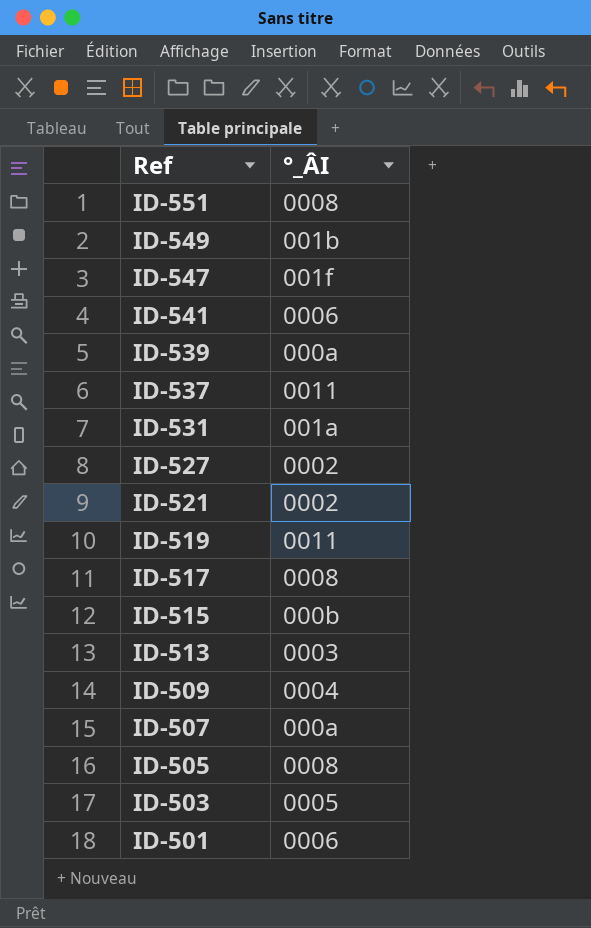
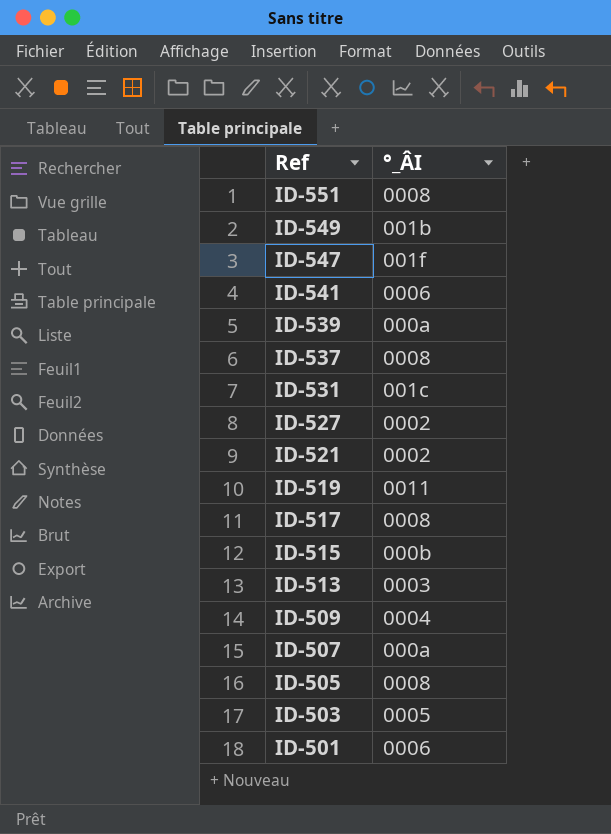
ID-537 | °_ÂI: 0011 -> 0008
ID-531 | °_ÂI: 001a -> 001c

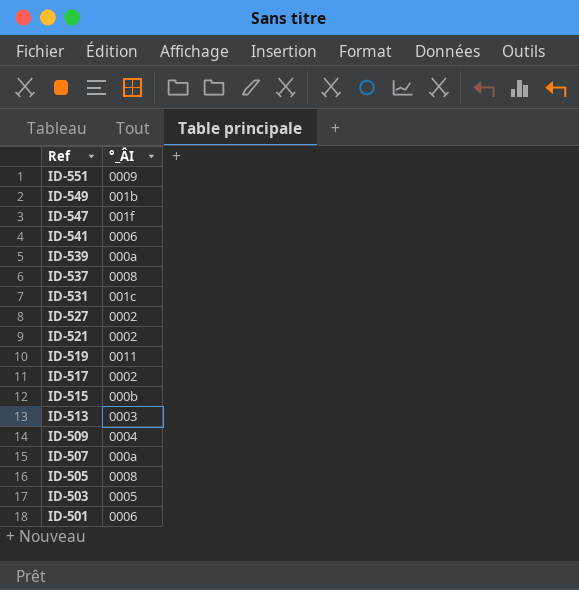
ID-551 | °_ÂI: 0008 -> 0009
ID-517 | °_ÂI: 0008 -> 0002

